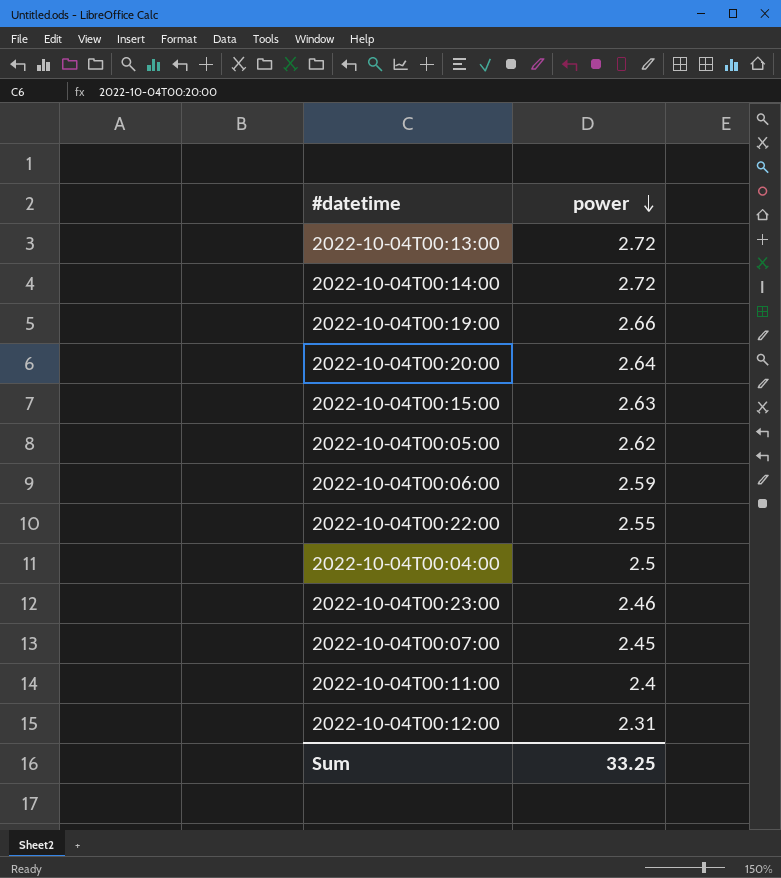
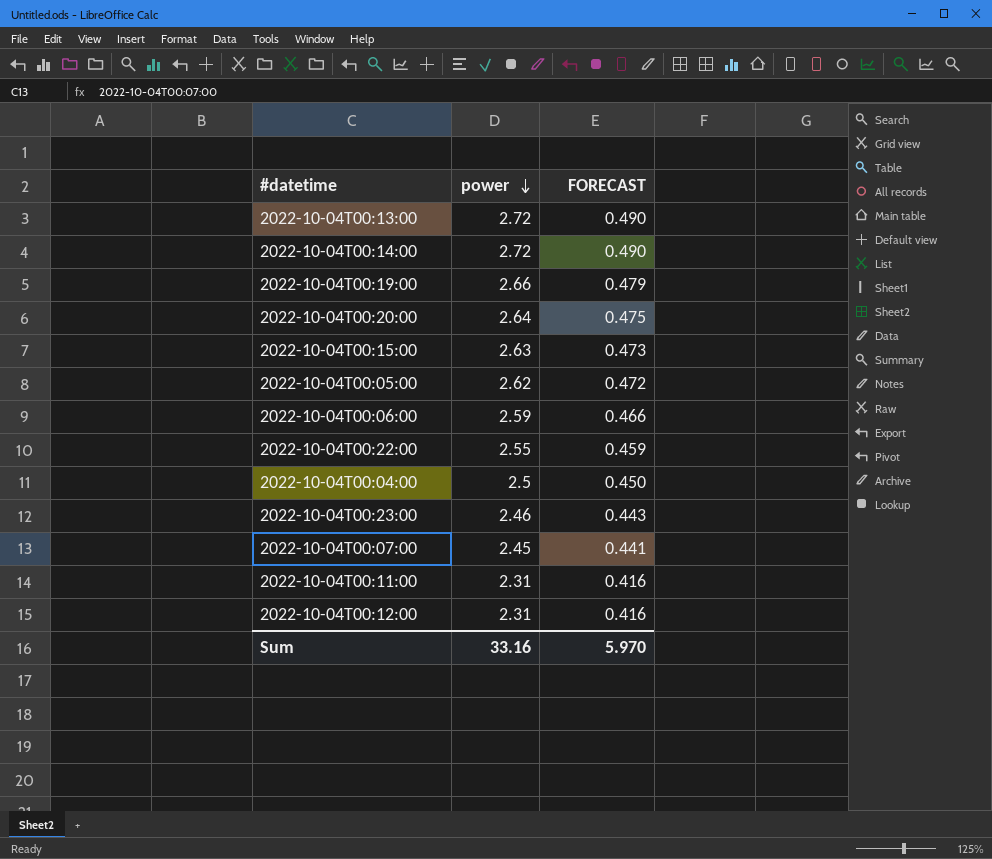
column FORECAST | formula: none -> [power] * 0.18
2022-10-04T00:11:00 | power: 2.4 -> 2.31
Sum | power: 33.25 -> 33.16

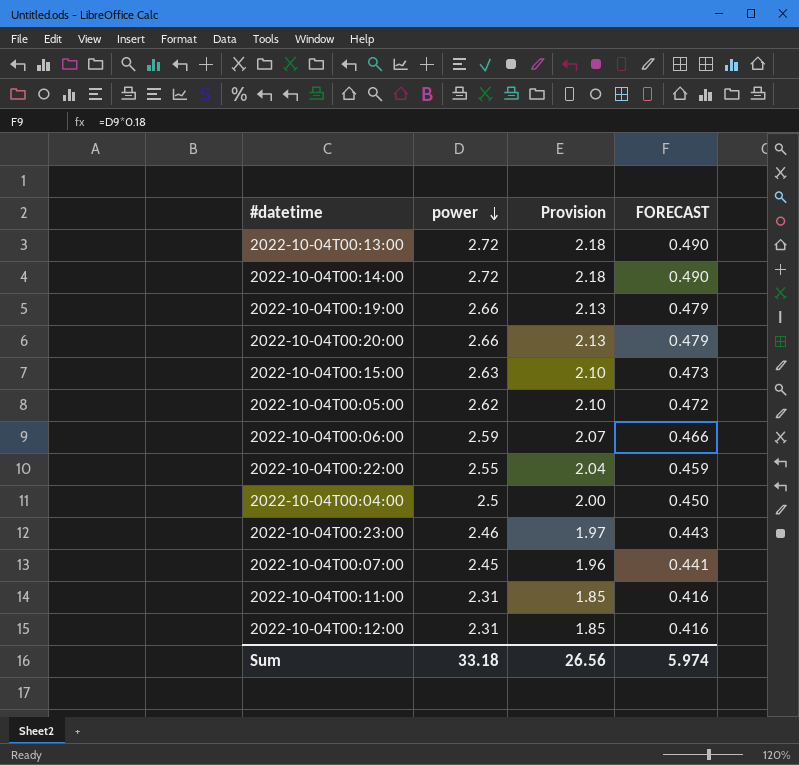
column Provision | formula: none -> [power] * 0.8
2022-10-04T00:20:00 | power: 2.64 -> 2.66
2022-10-04T00:20:00 | FORECAST: 0.475 -> 0.479
Sum | power: 33.16 -> 33.18
Sum | FORECAST: 5.970 -> 5.974

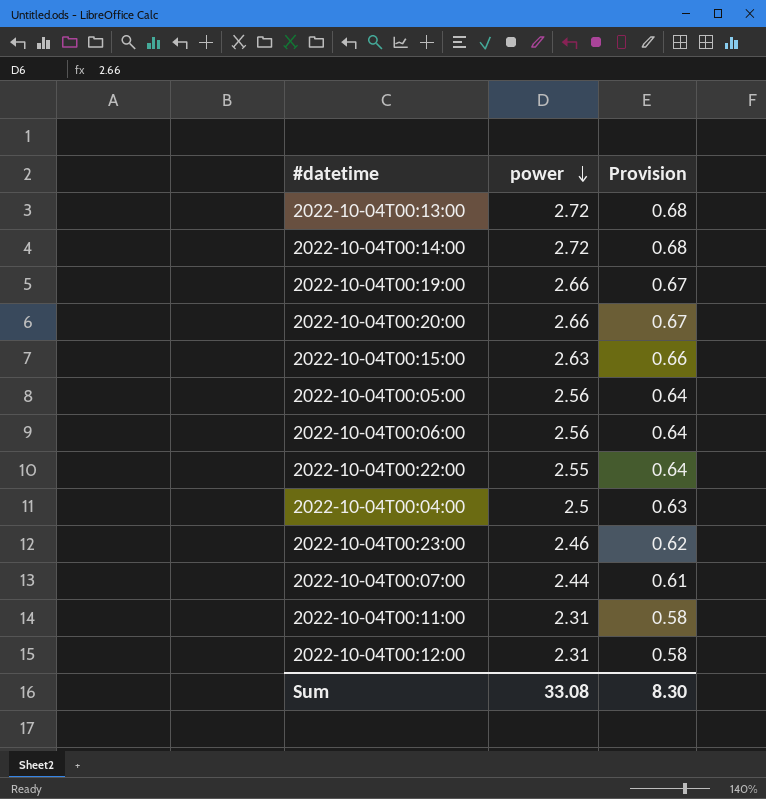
column FORECAST | formula: [power] * 0.18 -> none
column Provision | formula: [power] * 0.8 -> [power] * 0.25
2022-10-04T00:05:00 | power: 2.62 -> 2.56
2022-10-04T00:06:00 | power: 2.59 -> 2.56
2022-10-04T00:07:00 | power: 2.45 -> 2.44
Sum | power: 33.18 -> 33.08
Sum | Provision: 26.56 -> 8.30

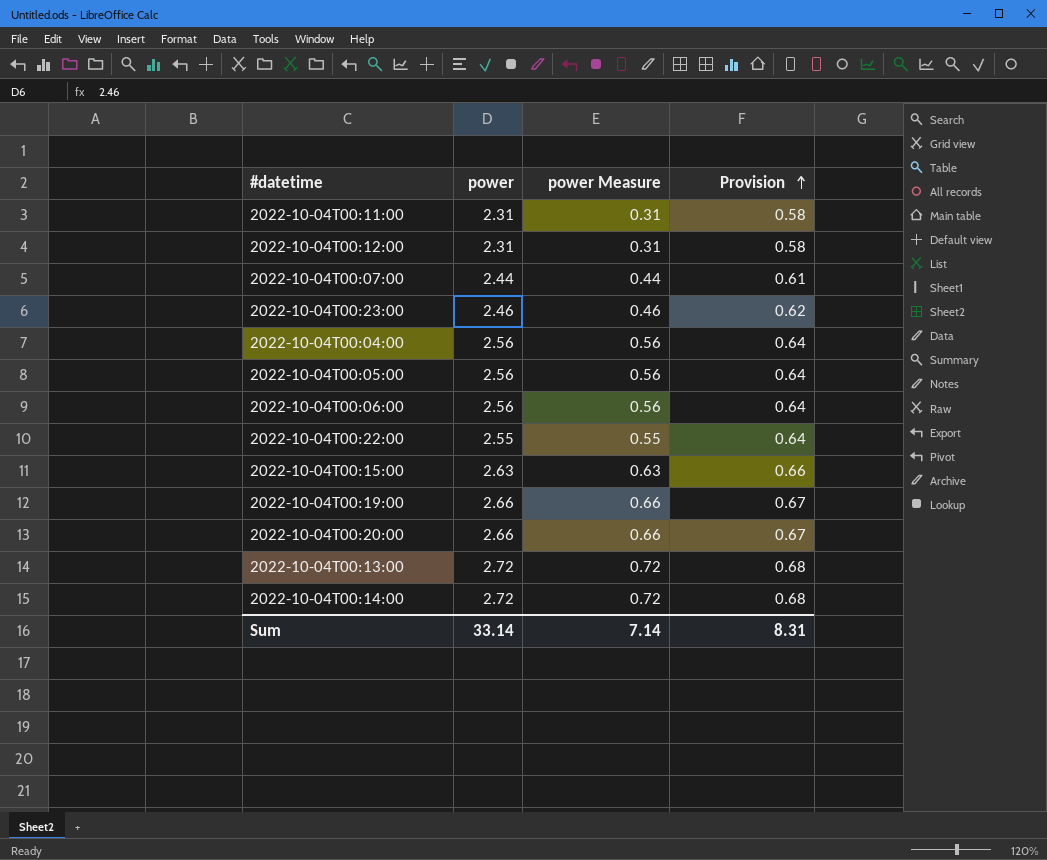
row order: power descending -> Provision ascending
column power Measure | formula: none -> [power] - 2
2022-10-04T00:04:00 | power: 2.5 -> 2.56
2022-10-04T00:04:00 | Provision: 0.63 -> 0.64
Sum | power: 33.08 -> 33.14
Sum | Provision: 8.30 -> 8.31

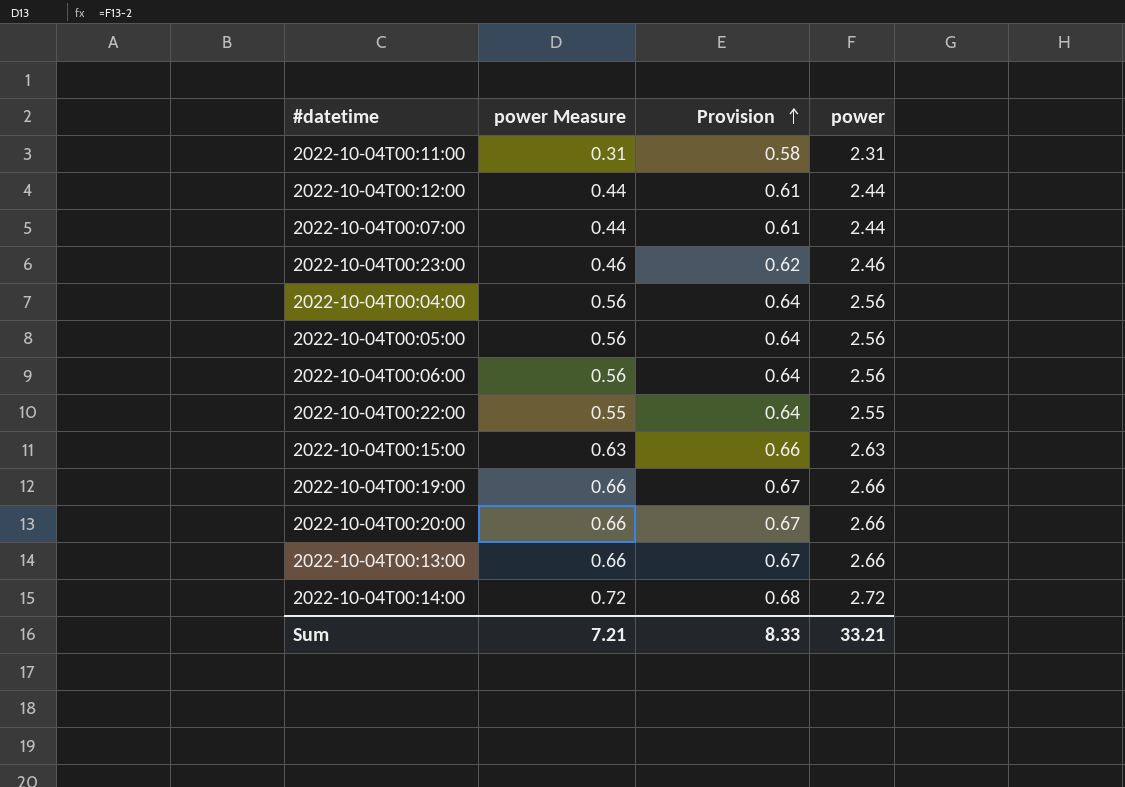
column power | position: 2 -> 4
2022-10-04T00:12:00 | power Measure: 0.31 -> 0.44
2022-10-04T00:12:00 | Provision: 0.58 -> 0.61
2022-10-04T00:12:00 | power: 2.31 -> 2.44
2022-10-04T00:13:00 | power Measure: 0.72 -> 0.66
2022-10-04T00:13:00 | Provision: 0.68 -> 0.67
2022-10-04T00:13:00 | power: 2.72 -> 2.66
Sum | power Measure: 7.14 -> 7.21
Sum | Provision: 8.31 -> 8.33
Sum | power: 33.14 -> 33.21

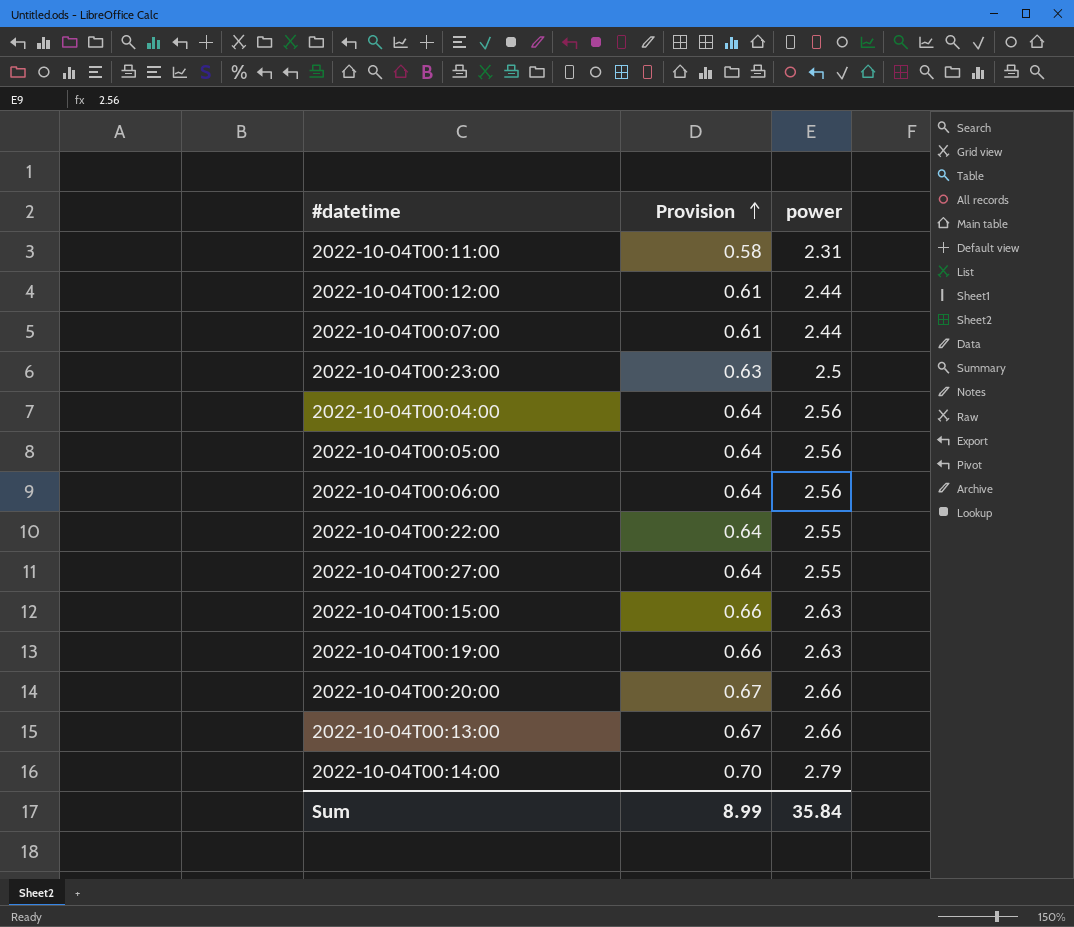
column power Measure | formula: [power] - 2 -> none
2022-10-04T00:23:00 | Provision: 0.62 -> 0.63
2022-10-04T00:23:00 | power: 2.46 -> 2.5
row 2022-10-04T00:27:00: none -> 0.64 | 2.55
2022-10-04T00:19:00 | Provision: 0.67 -> 0.66
2022-10-04T00:19:00 | power: 2.66 -> 2.63
2022-10-04T00:14:00 | Provision: 0.68 -> 0.70
2022-10-04T00:14:00 | power: 2.72 -> 2.79
Sum | Provision: 8.33 -> 8.99
Sum | power: 33.21 -> 35.84

